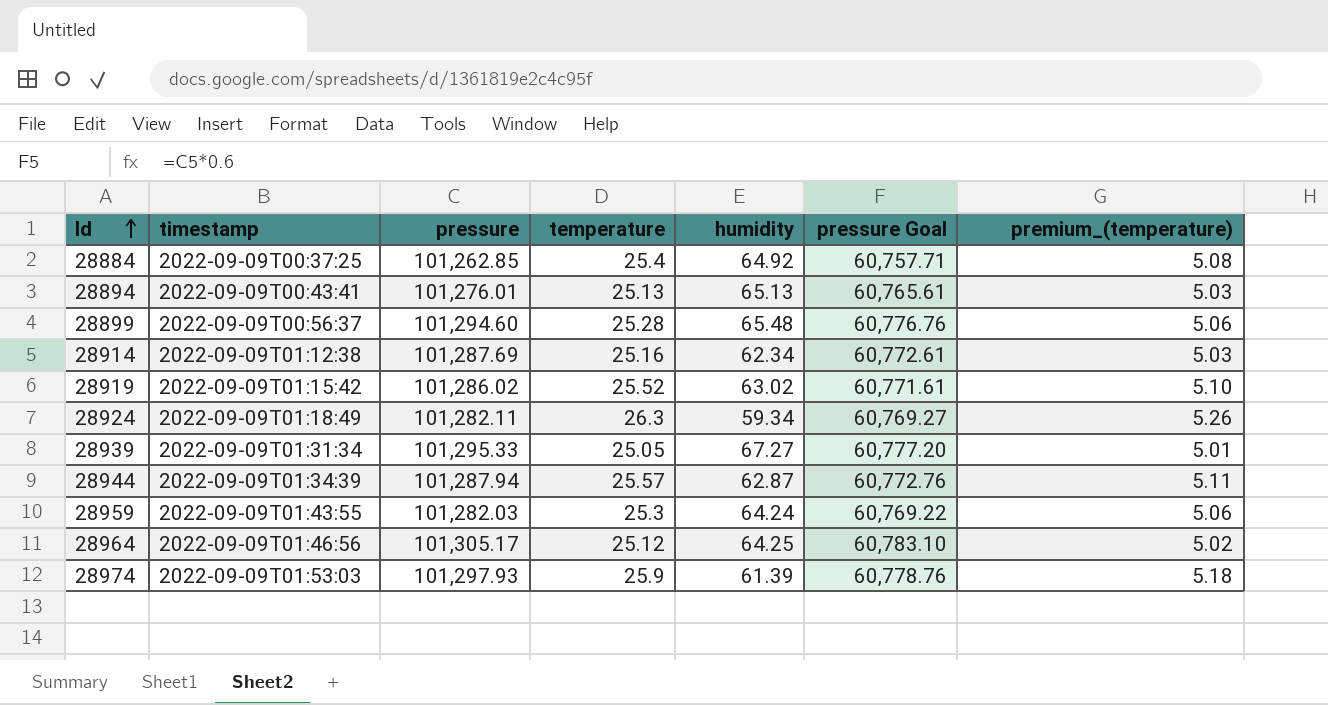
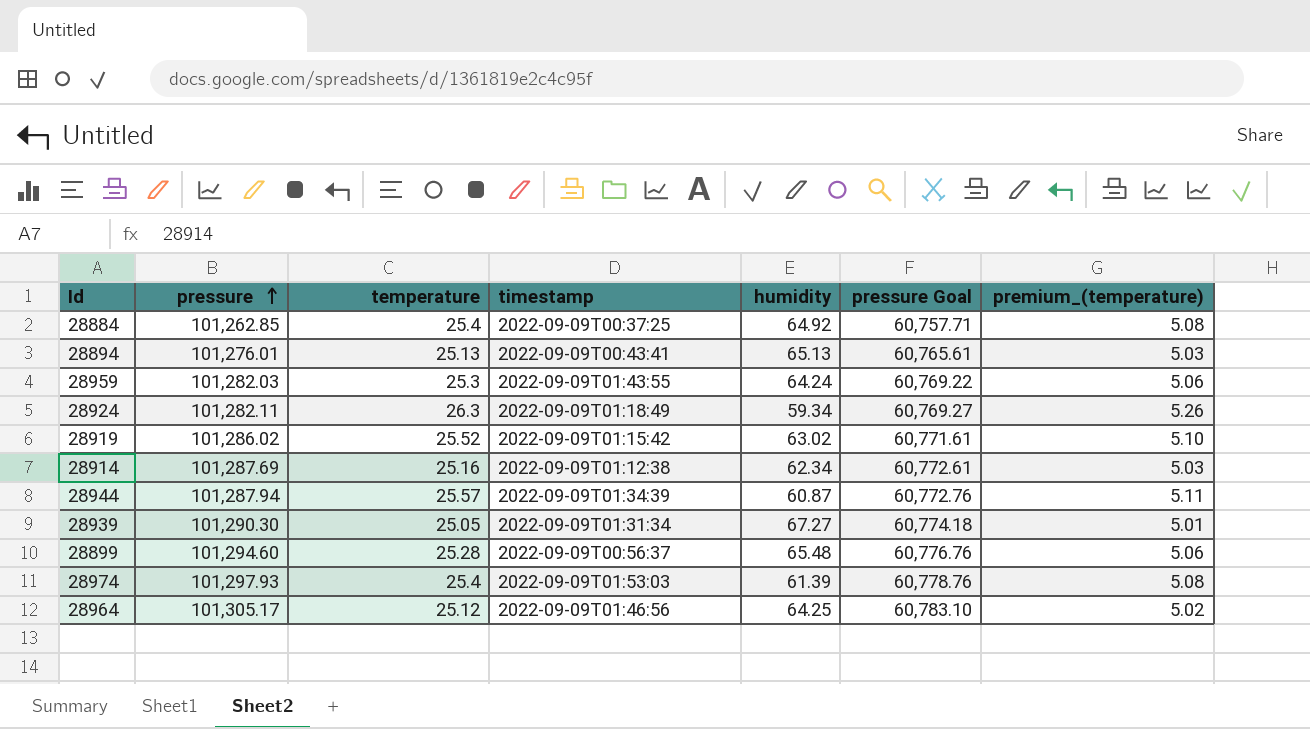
row order: Id ascending -> pressure ascending
column timestamp | position: 2 -> 4
28944 | humidity: 62.87 -> 60.87
28939 | pressure: 101,295.33 -> 101,290.30
28939 | pressure Goal: 60,777.20 -> 60,774.18
28974 | temperature: 25.9 -> 25.4
28974 | premium_(temperature): 5.18 -> 5.08

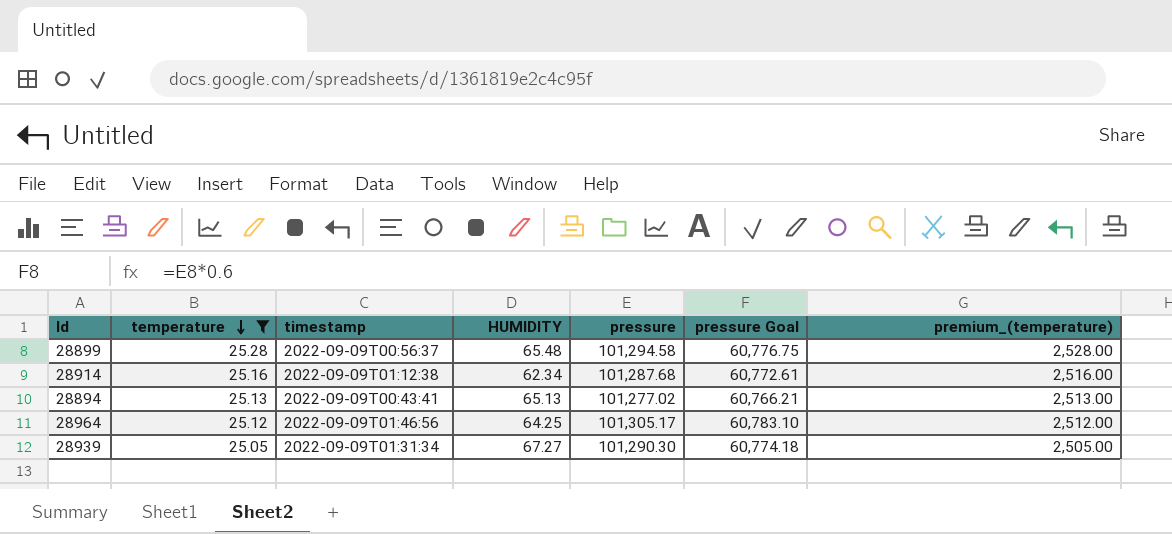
filter: none -> temperature <= 25.28
row order: pressure ascending -> temperature descending
column name: humidity -> HUMIDITY
column pressure | position: 2 -> 5
column premium_(temperature) | formula: [temperature] * 0.2 -> [temperature] * 100
28899 | pressure: 101,294.60 -> 101,294.58
28899 | pressure Goal: 60,776.76 -> 60,776.75
28914 | pressure: 101,287.69 -> 101,287.68
28894 | pressure: 101,276.01 -> 101,277.02
28894 | pressure Goal: 60,765.61 -> 60,766.21

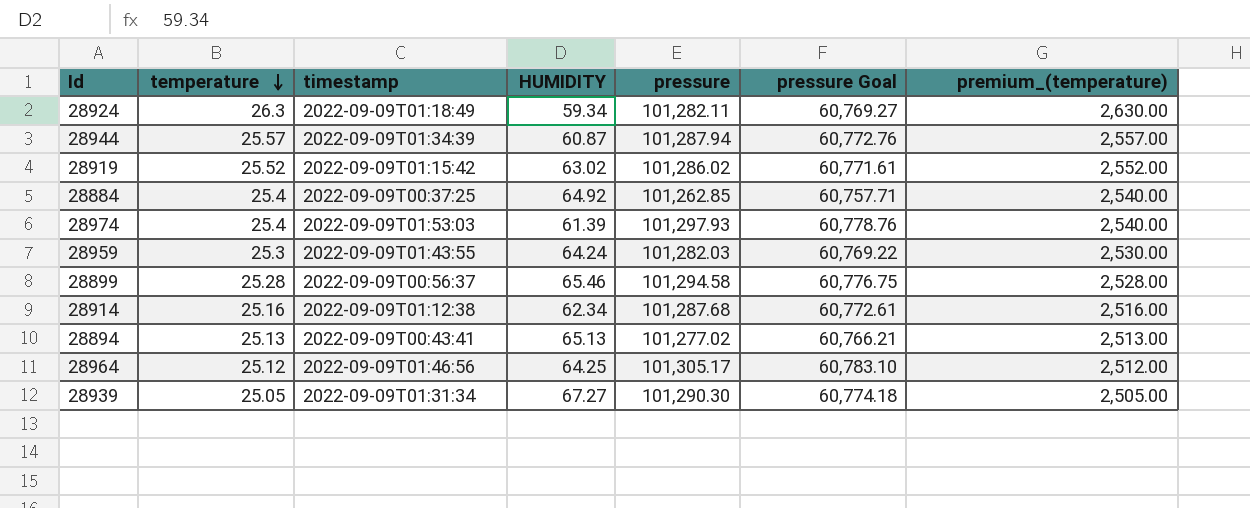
filter: temperature <= 25.28 -> none
28899 | HUMIDITY: 65.48 -> 65.46

